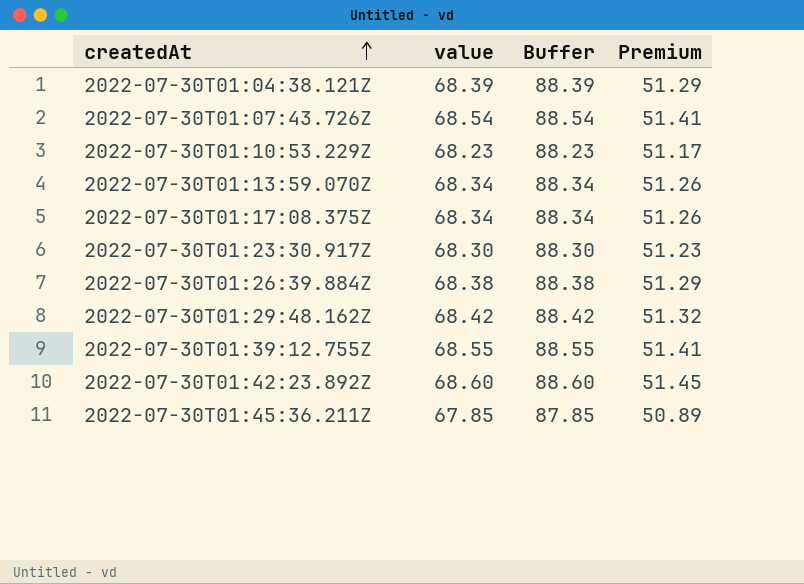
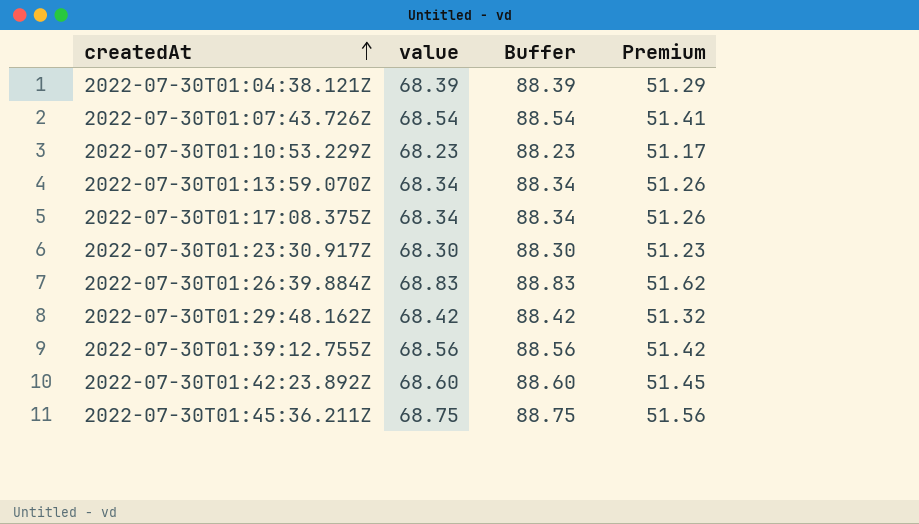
2022-07-30T01:26:39.884Z | value: 68.38 -> 68.83
2022-07-30T01:26:39.884Z | Buffer: 88.38 -> 88.83
2022-07-30T01:26:39.884Z | Premium: 51.29 -> 51.62
2022-07-30T01:39:12.755Z | value: 68.55 -> 68.56
2022-07-30T01:39:12.755Z | Buffer: 88.55 -> 88.56
2022-07-30T01:39:12.755Z | Premium: 51.41 -> 51.42
2022-07-30T01:45:36.211Z | value: 67.85 -> 68.75
2022-07-30T01:45:36.211Z | Buffer: 87.85 -> 88.75
2022-07-30T01:45:36.211Z | Premium: 50.89 -> 51.56

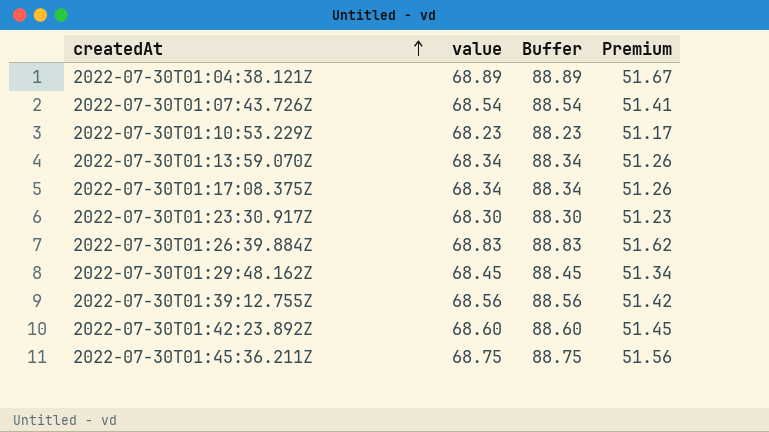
2022-07-30T01:04:38.121Z | value: 68.39 -> 68.89
2022-07-30T01:04:38.121Z | Buffer: 88.39 -> 88.89
2022-07-30T01:04:38.121Z | Premium: 51.29 -> 51.67
2022-07-30T01:29:48.162Z | value: 68.42 -> 68.45
2022-07-30T01:29:48.162Z | Buffer: 88.42 -> 88.45
2022-07-30T01:29:48.162Z | Premium: 51.32 -> 51.34

